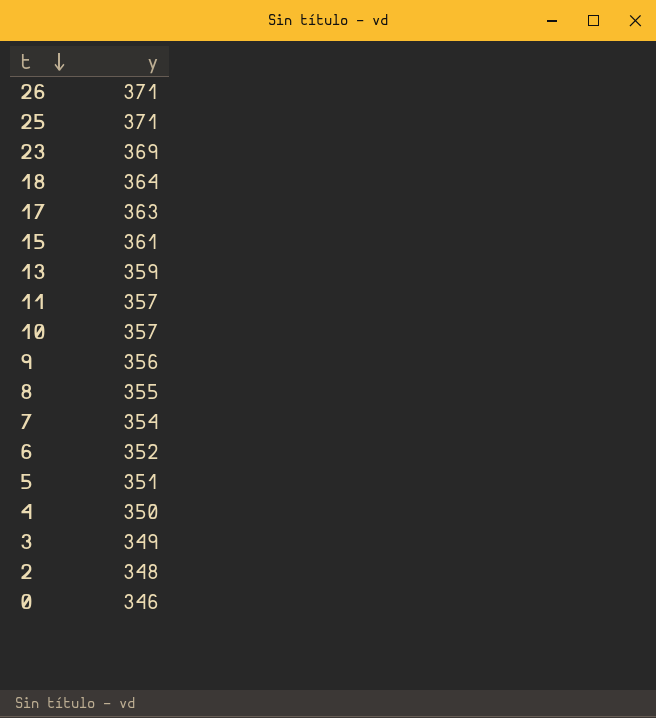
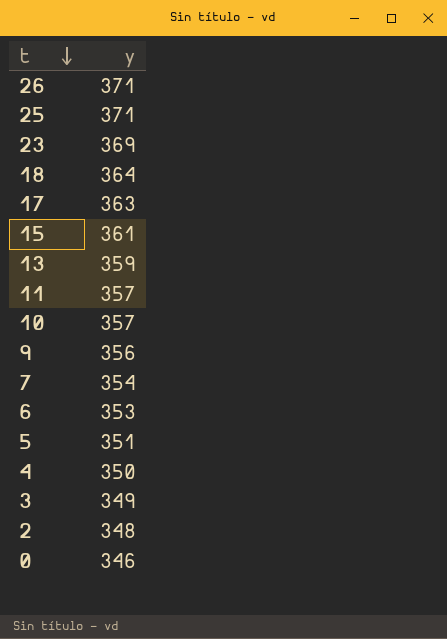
row 8: 355 -> none
6 | y: 352 -> 353

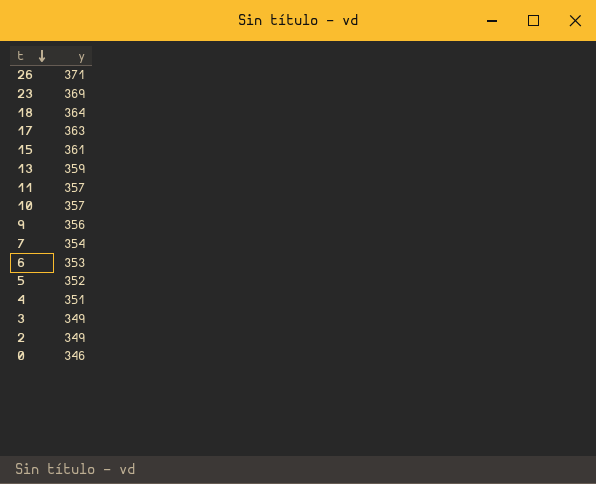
row 25: 371 -> none
5 | y: 351 -> 352
4 | y: 350 -> 351
2 | y: 348 -> 349

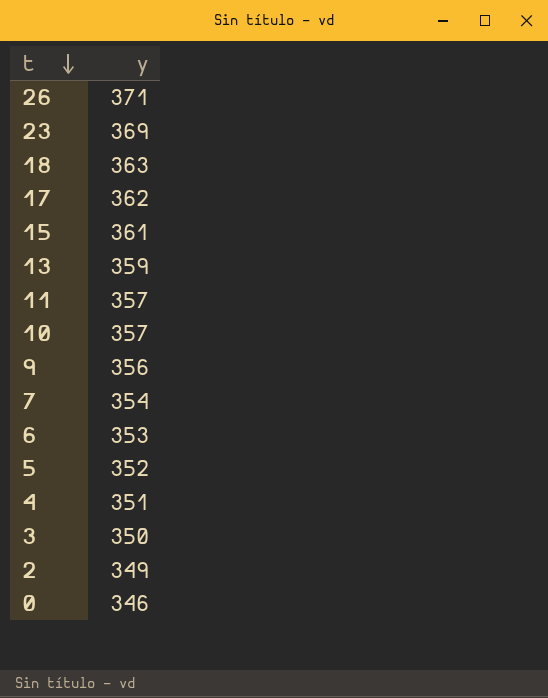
18 | y: 364 -> 363
17 | y: 363 -> 362
3 | y: 349 -> 350

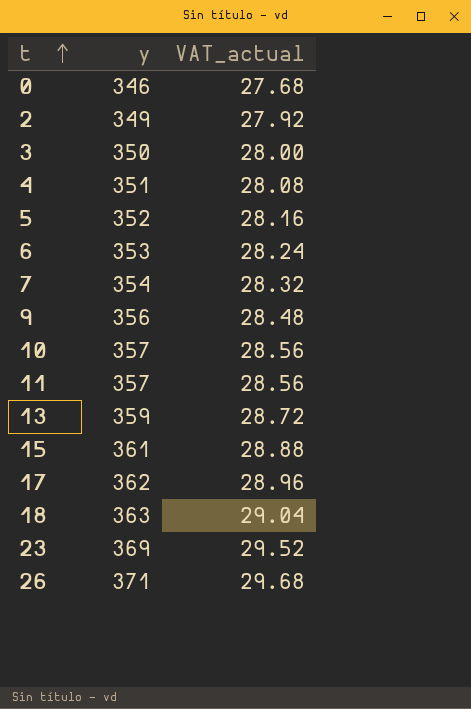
row order: t descending -> t ascending
column VAT_actual | formula: none -> [y] * 0.08

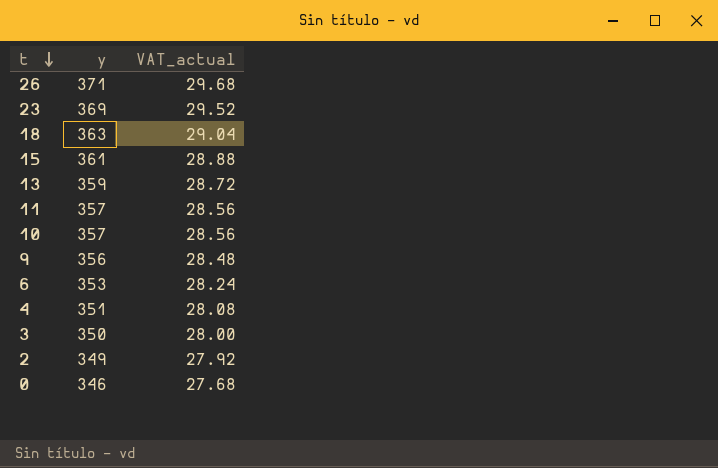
row order: t ascending -> t descending
row 5: 352 | 28.16 -> none
row 7: 354 | 28.32 -> none
row 17: 362 | 28.96 -> none

